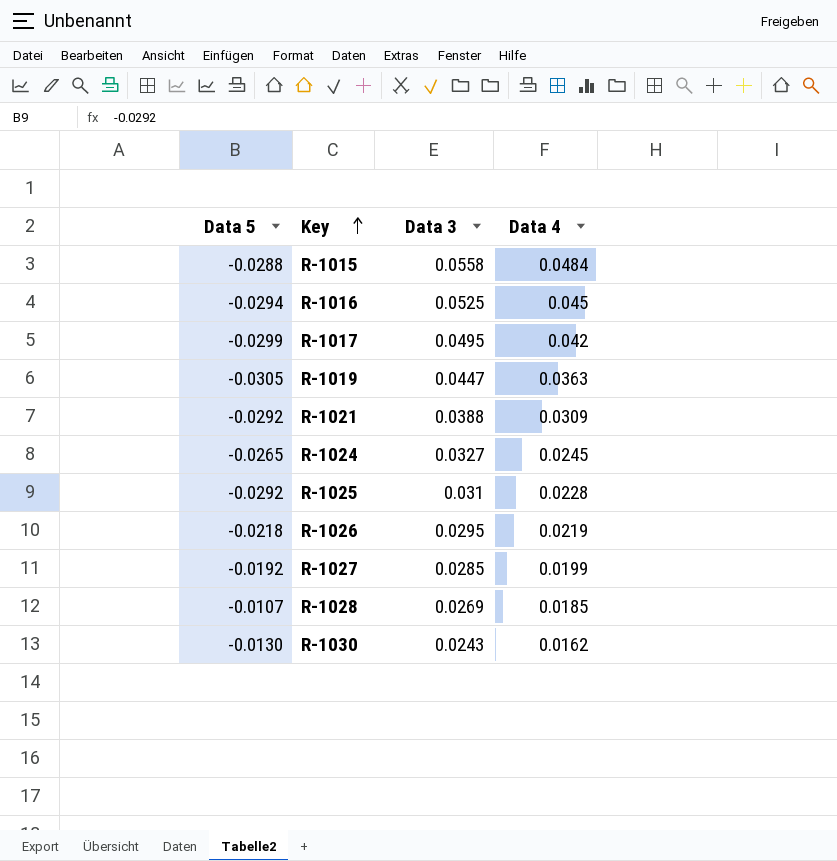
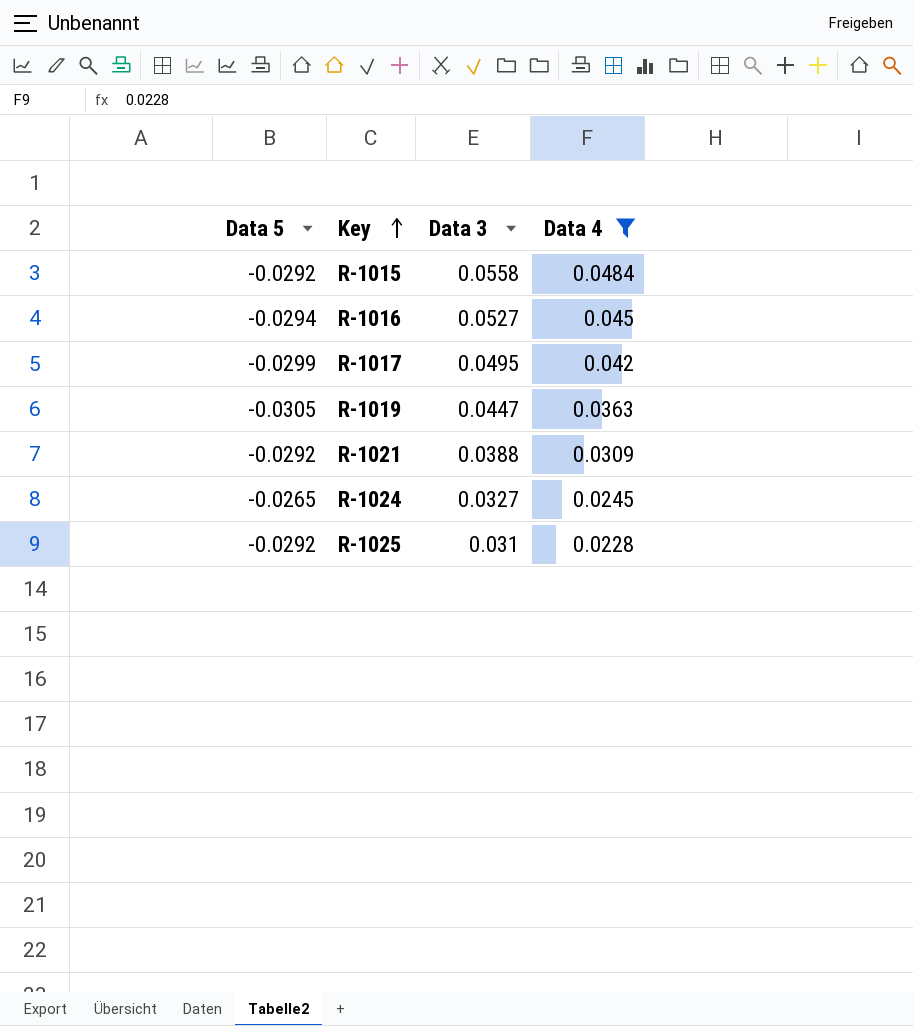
filter: none -> Data 4 >= 0.0228
R-1015 | Data 5: -0.0288 -> -0.0292
R-1016 | Data 3: 0.0525 -> 0.0527

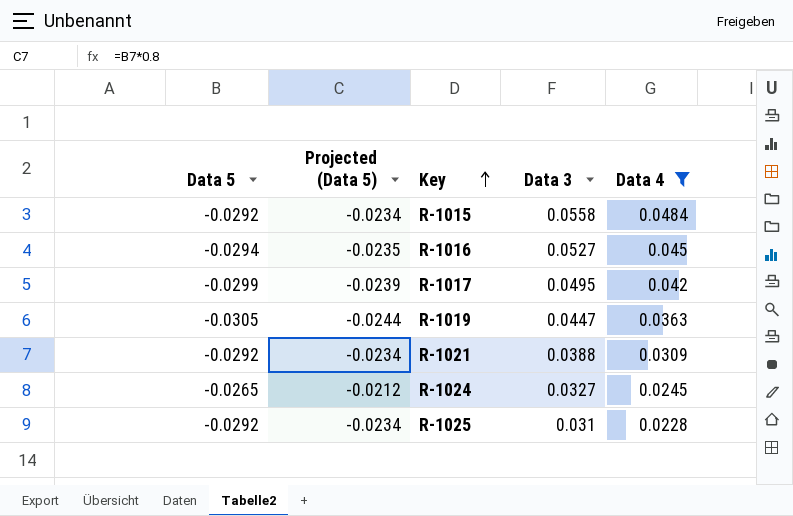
column Projected (Data 5) | formula: none -> [Data 5] * 0.8

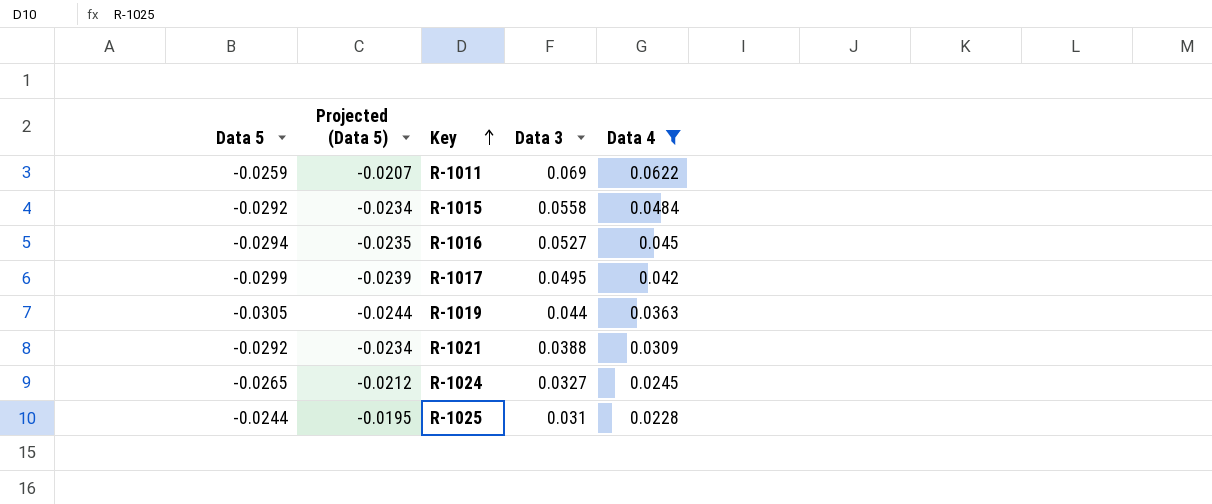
row R-1011: none -> -0.0259 | -0.0207 | 0.069 | 0.0622
R-1019 | Data 3: 0.0447 -> 0.044
R-1025 | Data 5: -0.0292 -> -0.0244
R-1025 | Projected (Data 5): -0.0234 -> -0.0195

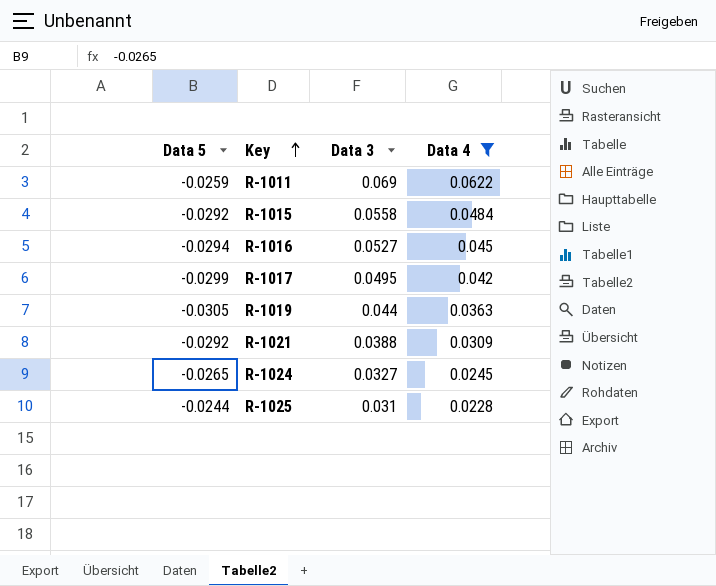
column Projected (Data 5) | formula: [Data 5] * 0.8 -> none

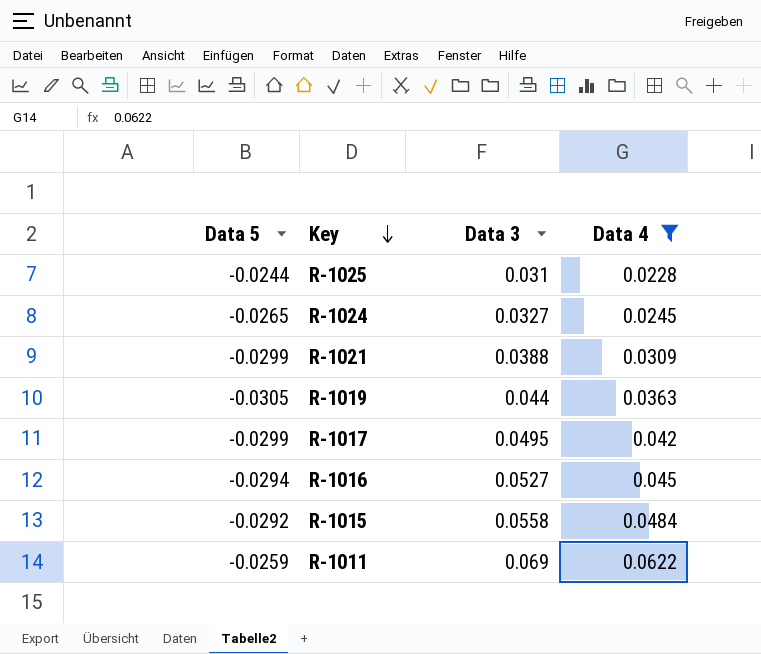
row order: Key ascending -> Key descending
R-1021 | Data 5: -0.0292 -> -0.0299

